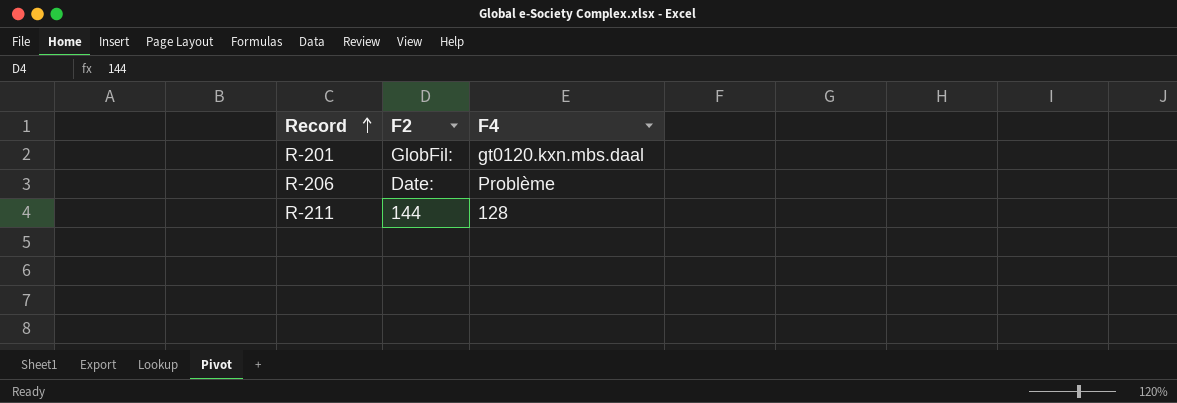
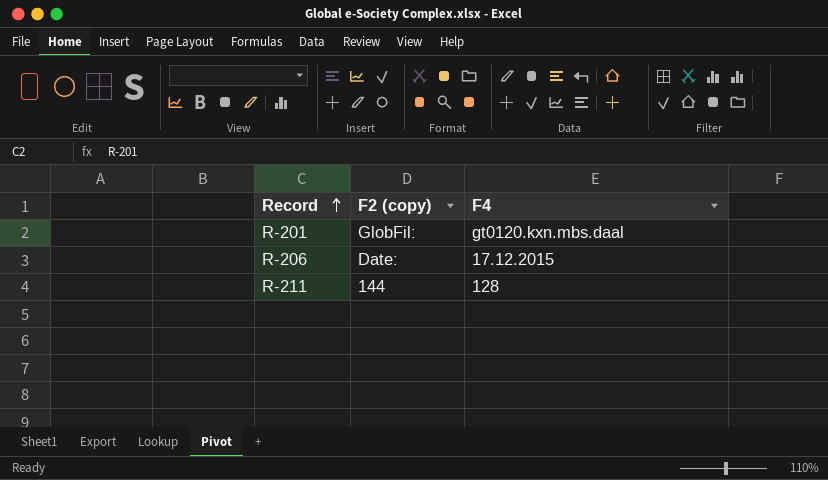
column name: F2 -> F2 (copy)
R-206 | F4: Problème -> 17.12.2015

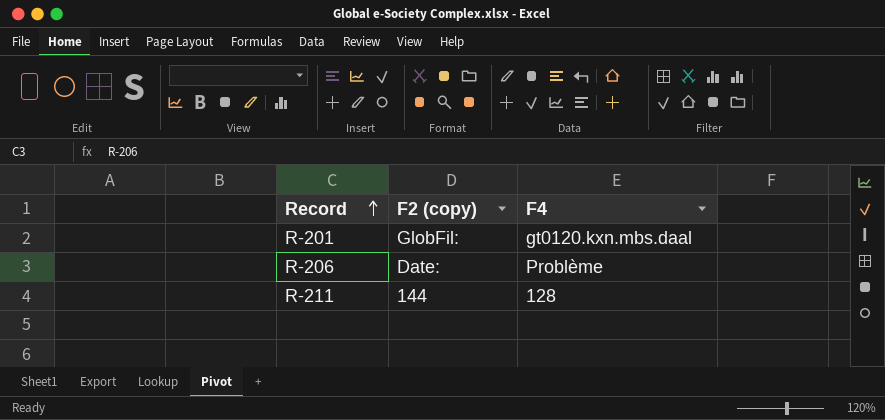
R-206 | F4: 17.12.2015 -> Problème

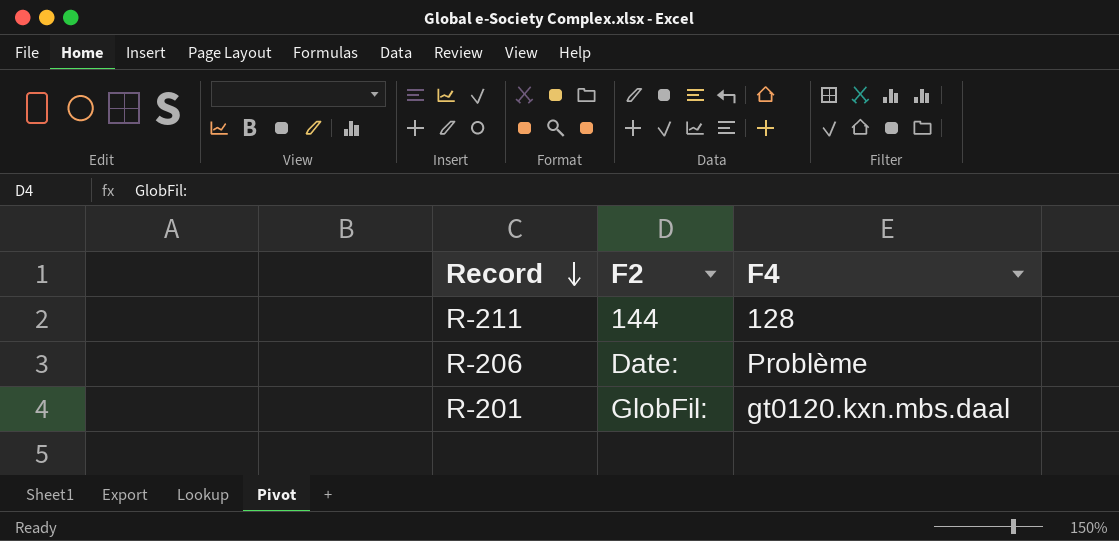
row order: Record ascending -> Record descending
column name: F2 (copy) -> F2

